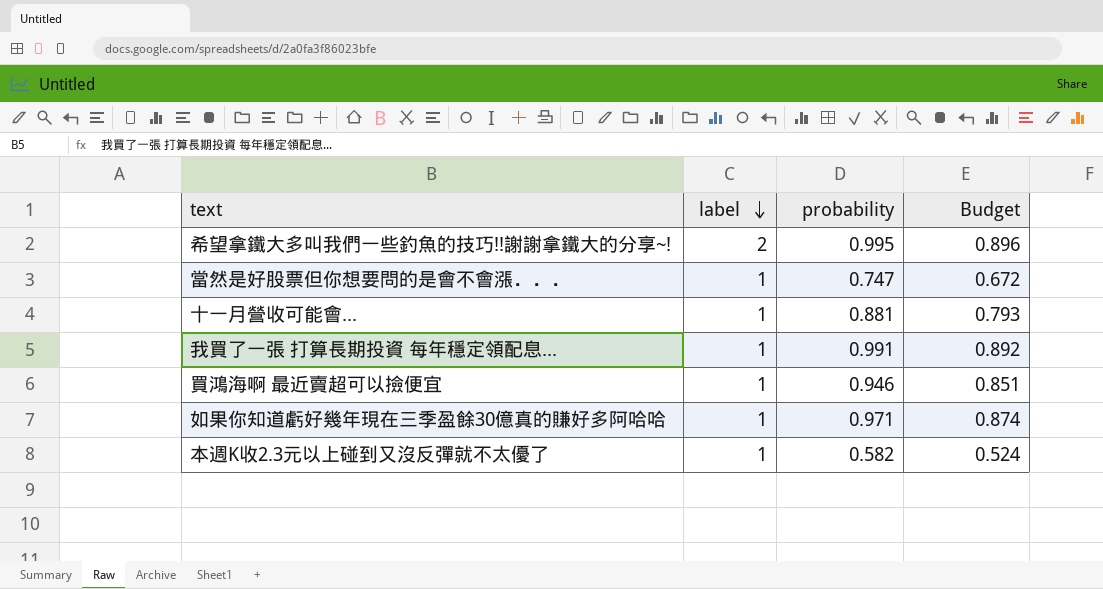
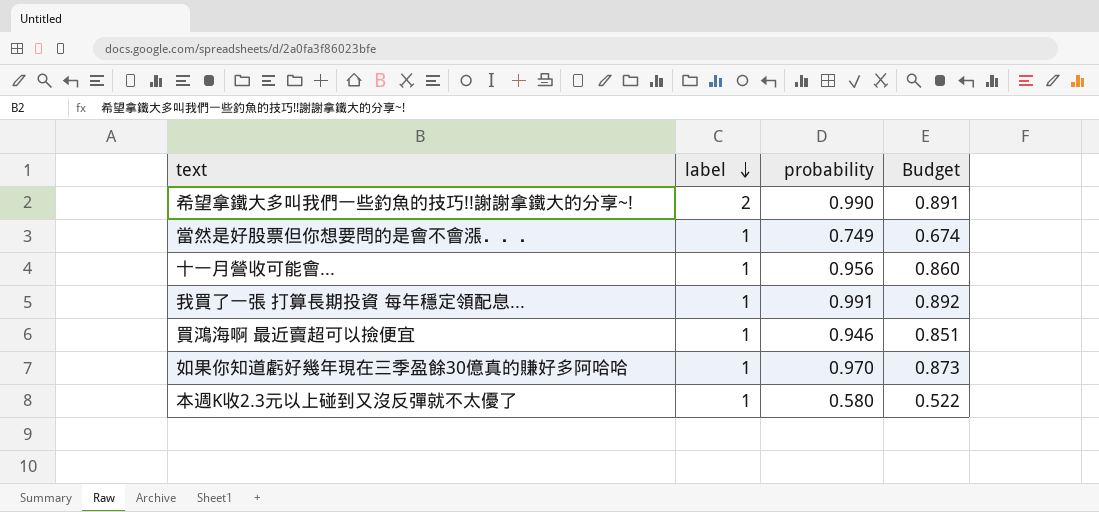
希望拿鐵大多叫我們一些釣魚的技巧!!謝謝拿鐵大的分享~! | probability: 0.995 -> 0.990
希望拿鐵大多叫我們一些釣魚的技巧!!謝謝拿鐵大的分享~! | Budget: 0.896 -> 0.891
當然是好股票但你想要問的是會不會漲．．． | probability: 0.747 -> 0.749
當然是好股票但你想要問的是會不會漲．．． | Budget: 0.672 -> 0.674
十一月營收可能會... | probability: 0.881 -> 0.956
十一月營收可能會... | Budget: 0.793 -> 0.860
如果你知道虧好幾年現在三季盈餘30億真的賺好多阿哈哈 | probability: 0.971 -> 0.970
如果你知道虧好幾年現在三季盈餘30億真的賺好多阿哈哈 | Budget: 0.874 -> 0.873
本週K收2.3元以上碰到又沒反彈就不太優了 | probability: 0.582 -> 0.580
本週K收2.3元以上碰到又沒反彈就不太優了 | Budget: 0.524 -> 0.522

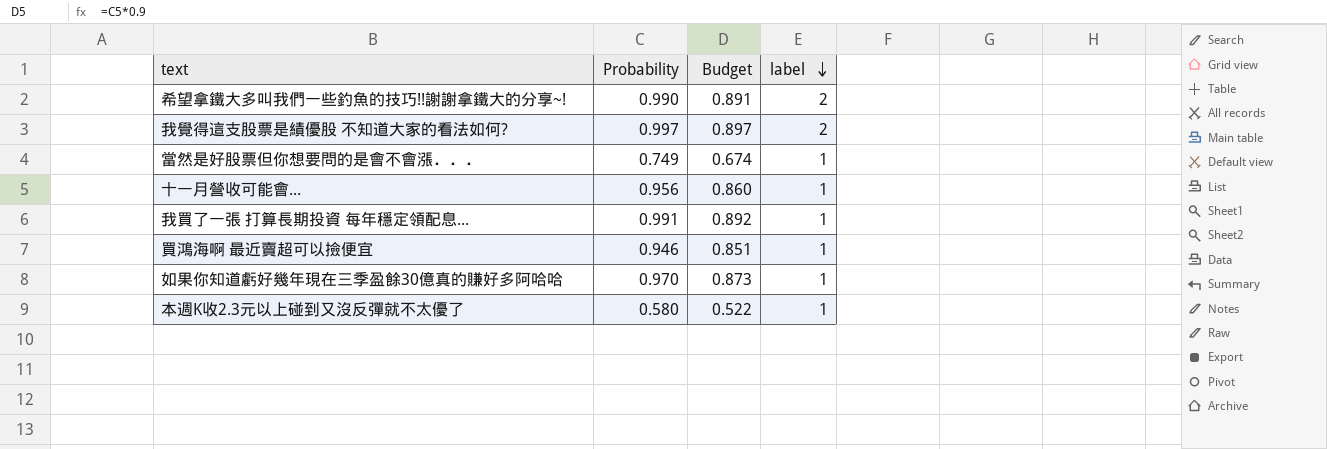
column name: probability -> Probability
column label | position: 2 -> 4
row 我覺得這支股票是績優股 不知道大家的看法如何?: none -> 0.997 | 0.897 | 2

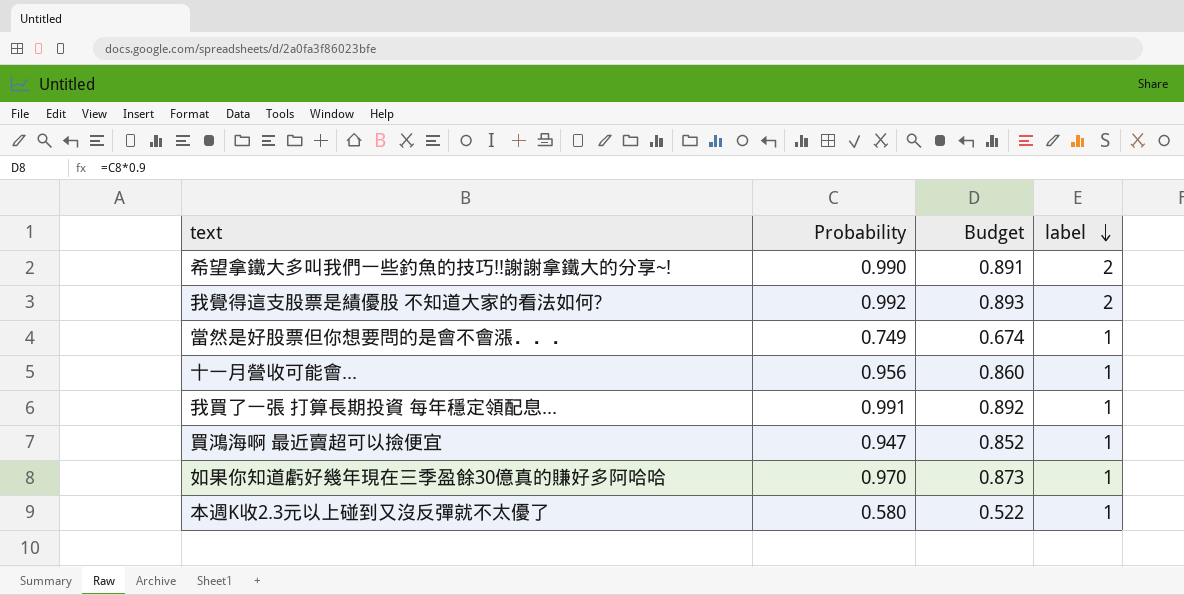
我覺得這支股票是績優股 不知道大家的看法如何? | Probability: 0.997 -> 0.992
我覺得這支股票是績優股 不知道大家的看法如何? | Budget: 0.897 -> 0.893
買鴻海啊 最近賣超可以撿便宜 | Probability: 0.946 -> 0.947
買鴻海啊 最近賣超可以撿便宜 | Budget: 0.851 -> 0.852

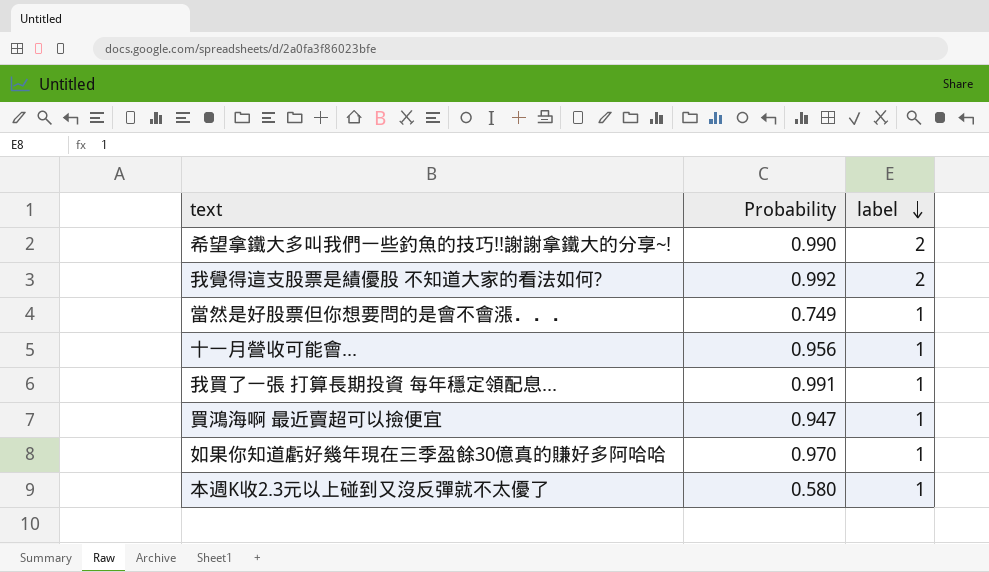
column Budget | formula: [Probability] * 0.9 -> none

